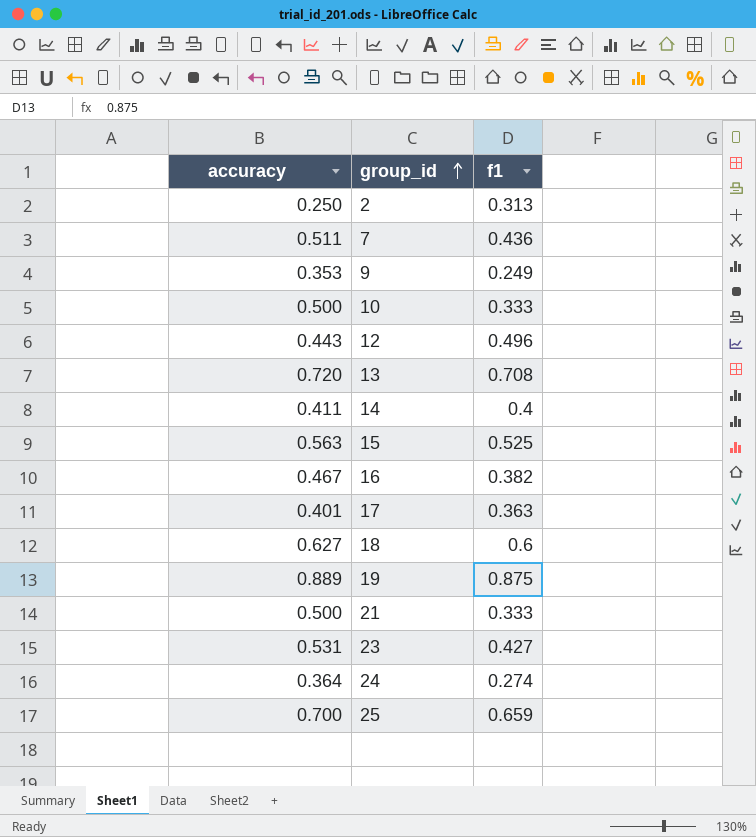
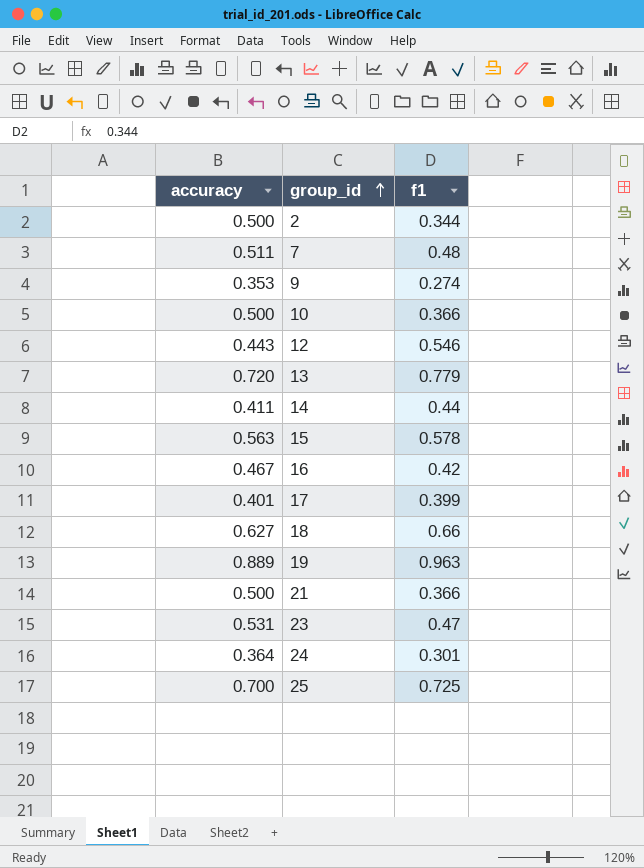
2 | accuracy: 0.250 -> 0.500
2 | f1: 0.313 -> 0.344
7 | f1: 0.436 -> 0.48
9 | f1: 0.249 -> 0.274
10 | f1: 0.333 -> 0.366
12 | f1: 0.496 -> 0.546
13 | f1: 0.708 -> 0.779
14 | f1: 0.4 -> 0.44
15 | f1: 0.525 -> 0.578
16 | f1: 0.382 -> 0.42
17 | f1: 0.363 -> 0.399
18 | f1: 0.6 -> 0.66
19 | f1: 0.875 -> 0.963
21 | f1: 0.333 -> 0.366
23 | f1: 0.427 -> 0.47
24 | f1: 0.274 -> 0.301
25 | f1: 0.659 -> 0.725

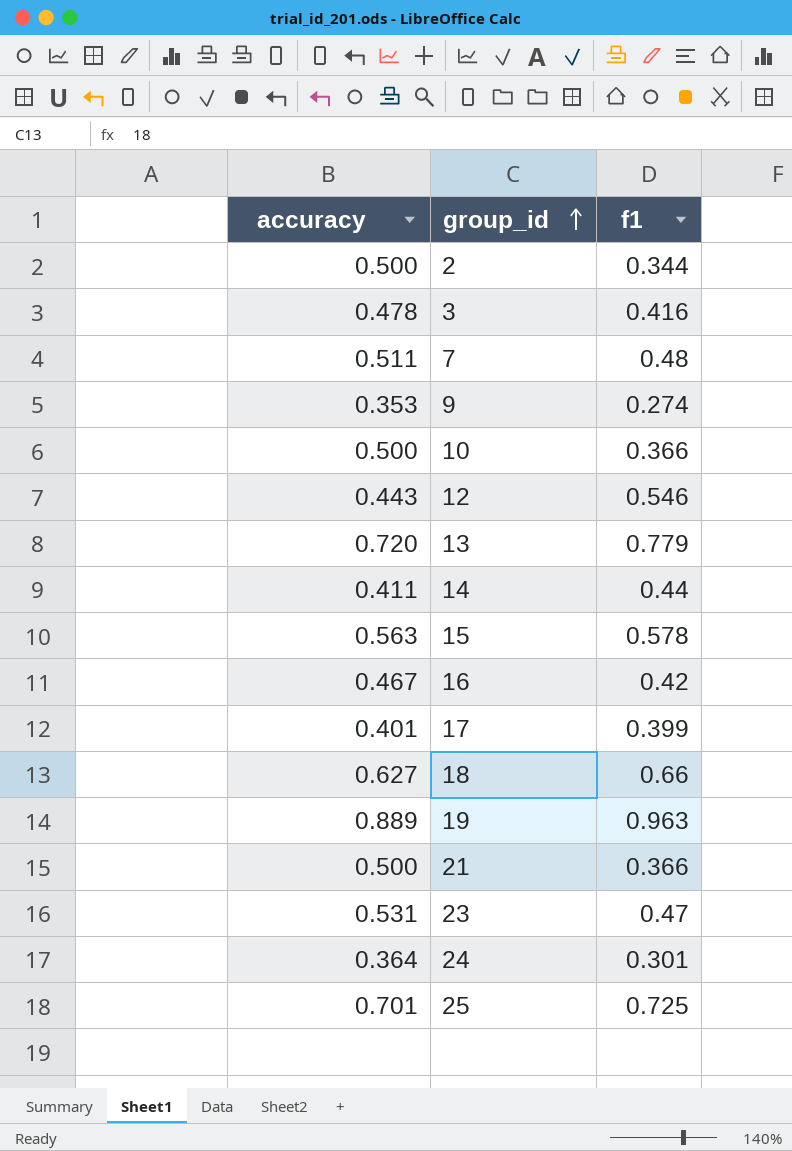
row 3: none -> 0.478 | 0.416
25 | accuracy: 0.700 -> 0.701

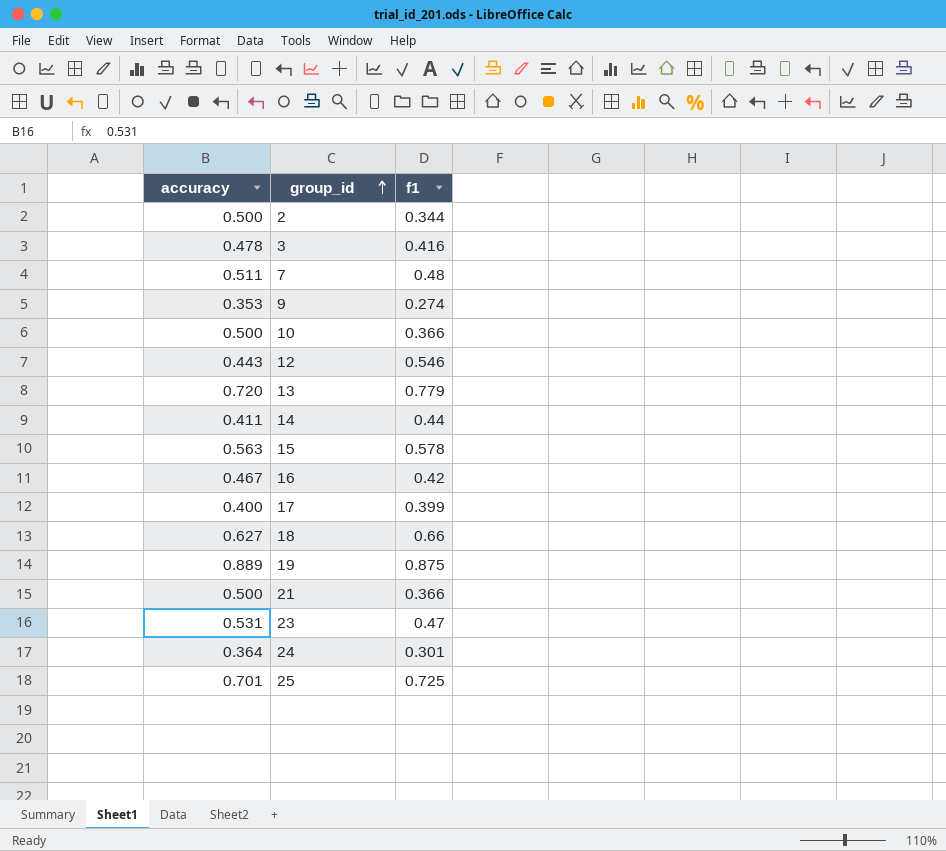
17 | accuracy: 0.401 -> 0.400
19 | f1: 0.963 -> 0.875

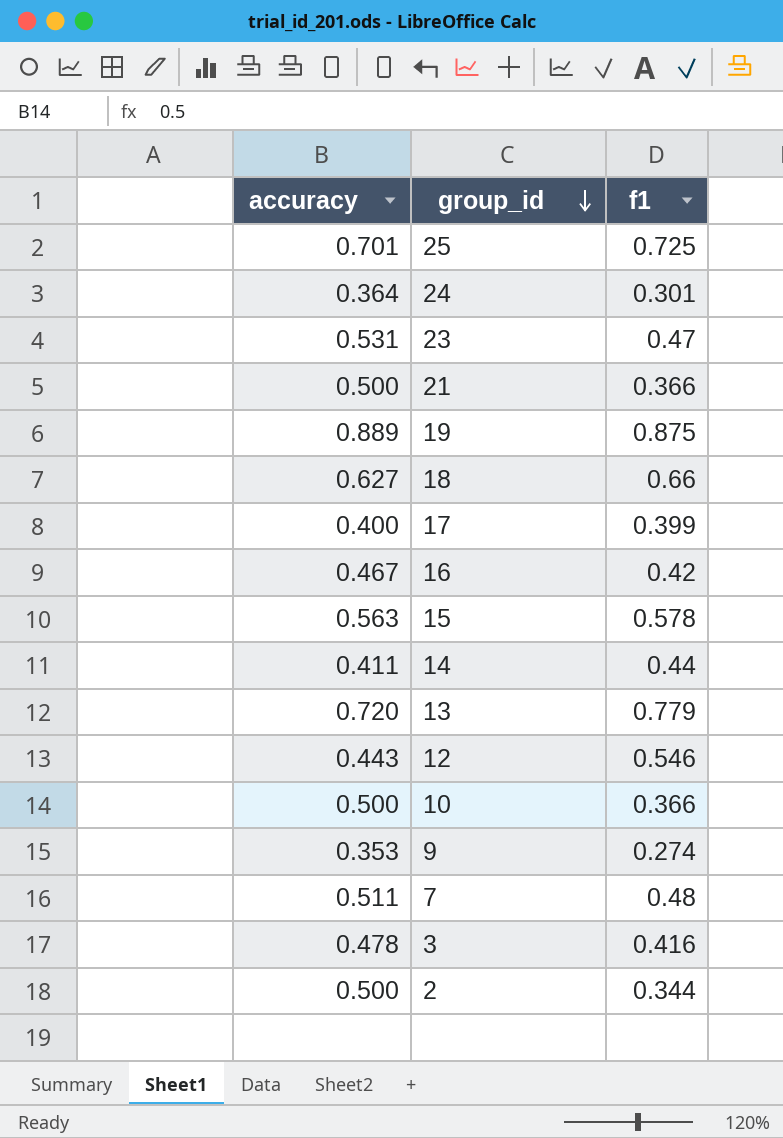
row order: group_id ascending -> group_id descending

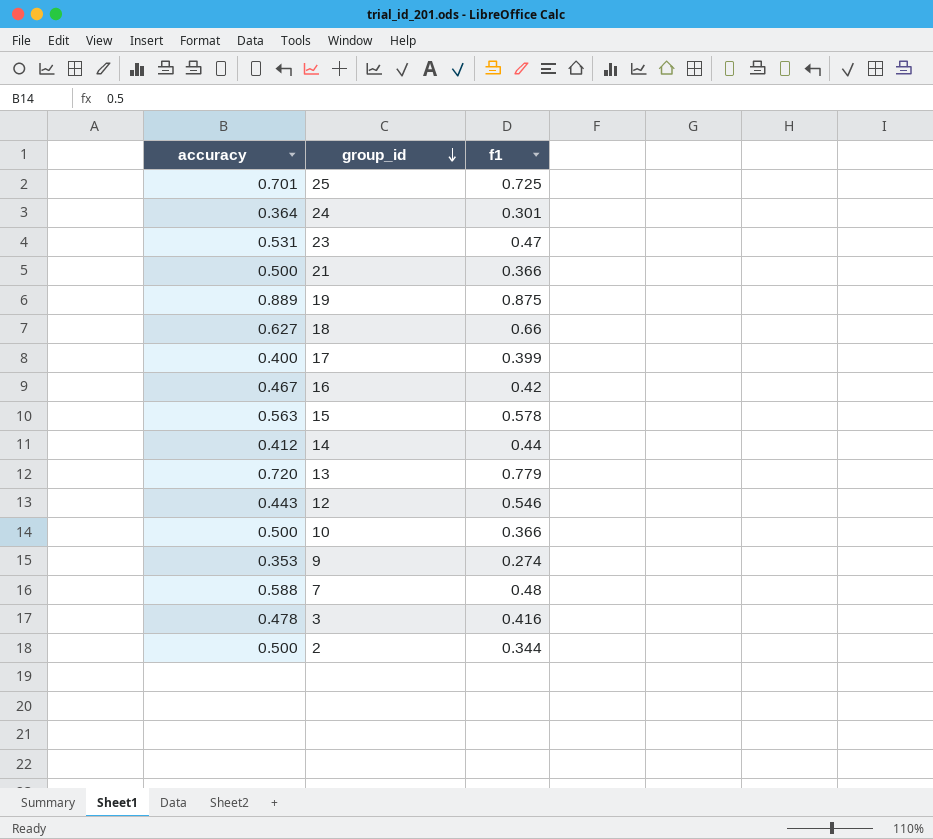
14 | accuracy: 0.411 -> 0.412
7 | accuracy: 0.511 -> 0.588

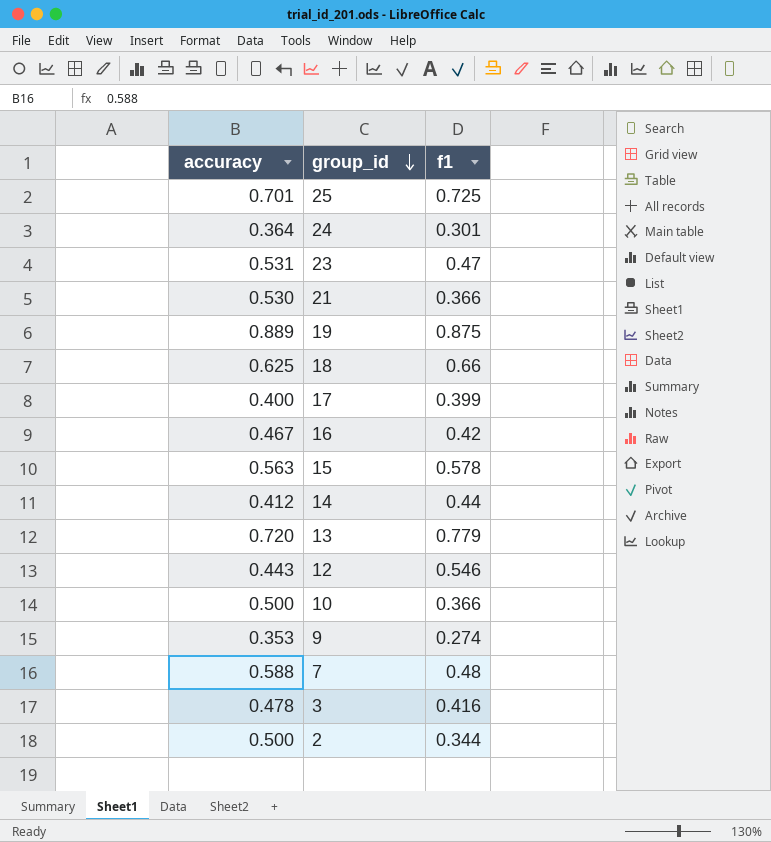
21 | accuracy: 0.500 -> 0.530
18 | accuracy: 0.627 -> 0.625

